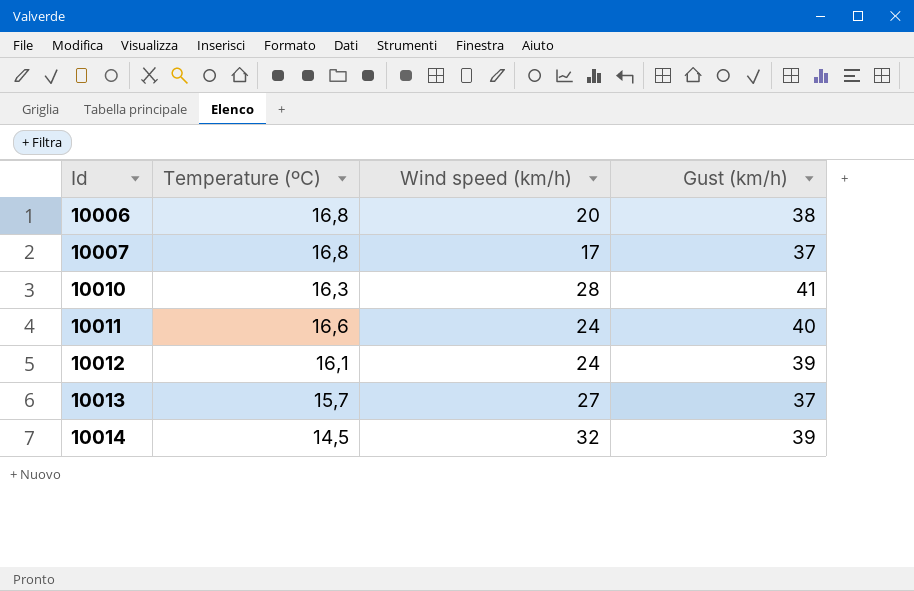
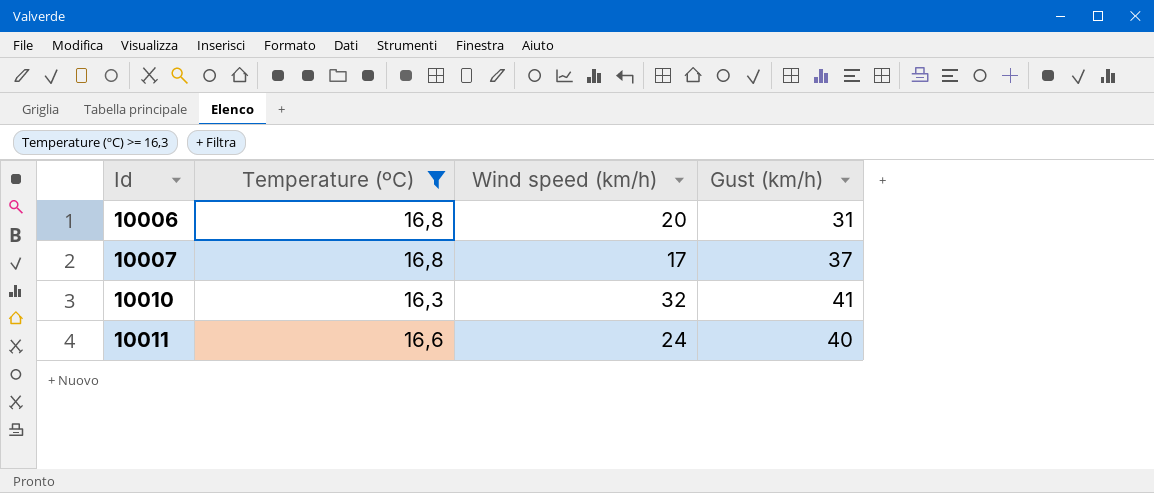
filter: none -> Temperature (ºC) >= 16,3
10006 | Gust (km/h): 38 -> 31
10010 | Wind speed (km/h): 28 -> 32

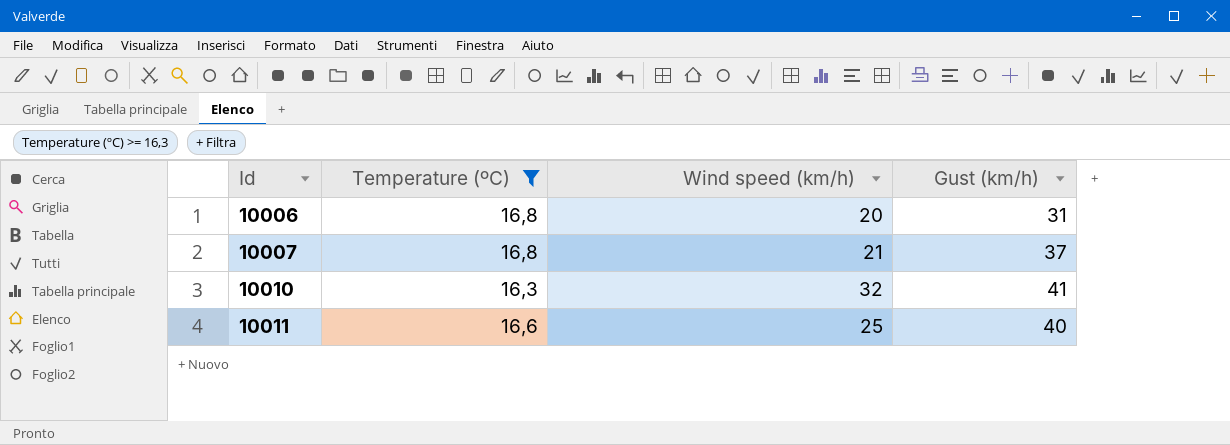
10007 | Wind speed (km/h): 17 -> 21
10011 | Wind speed (km/h): 24 -> 25

